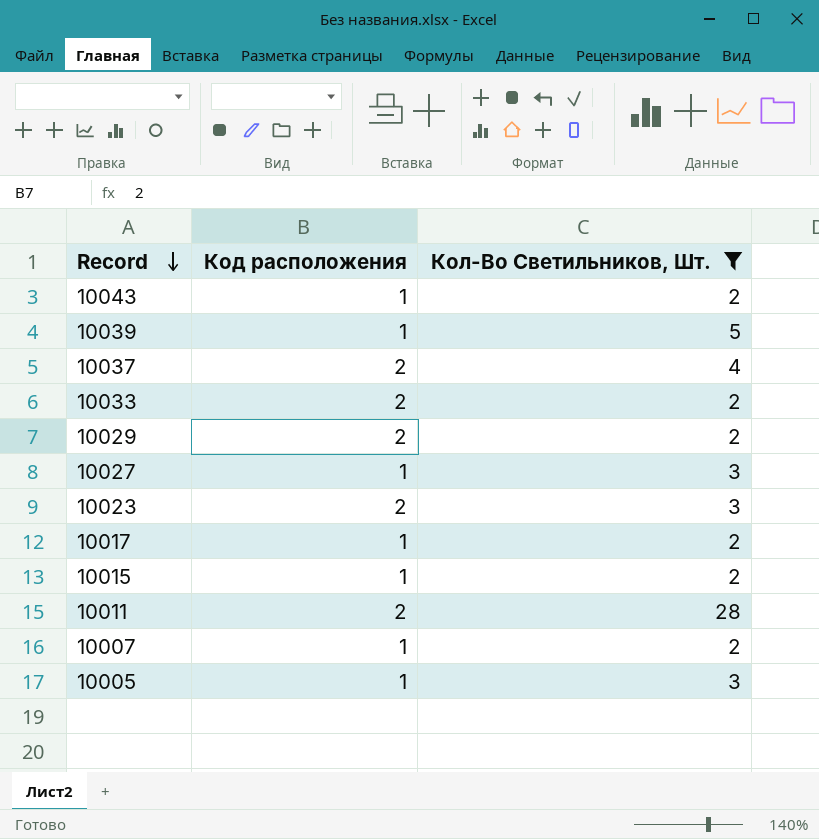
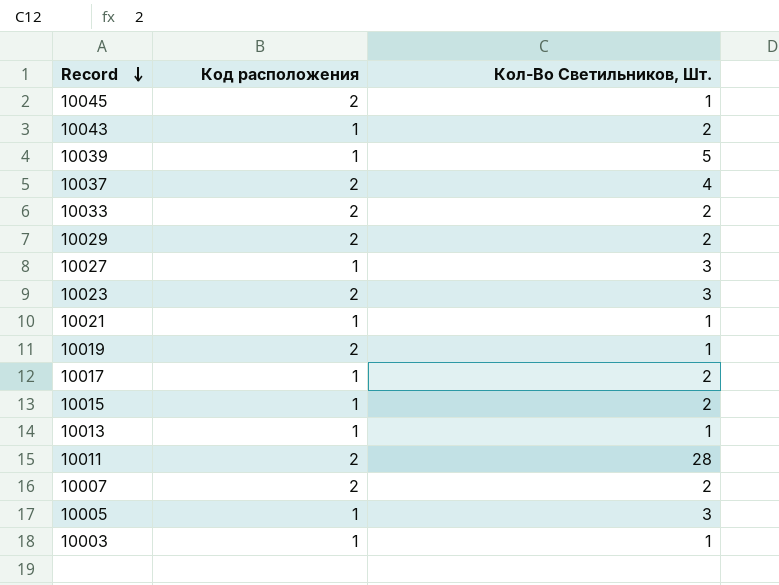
filter: Кол-Во Светильников, Шт. != 1 -> none
10007 | Код расположения: 1 -> 2

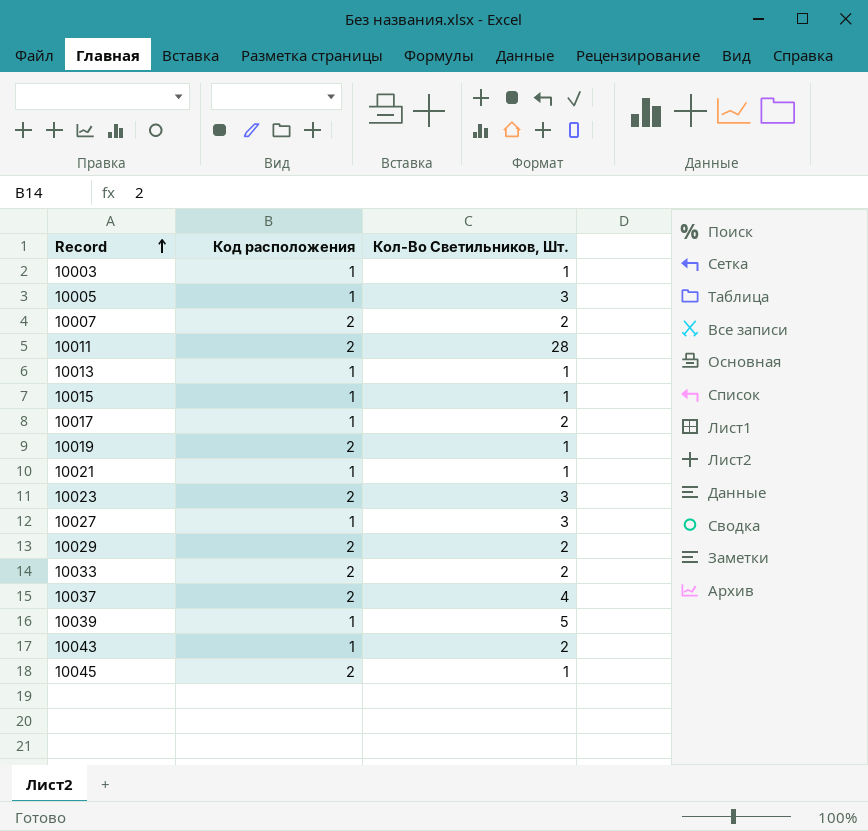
row order: Record descending -> Record ascending
10015 | Кол-Во Светильников, Шт.: 2 -> 1

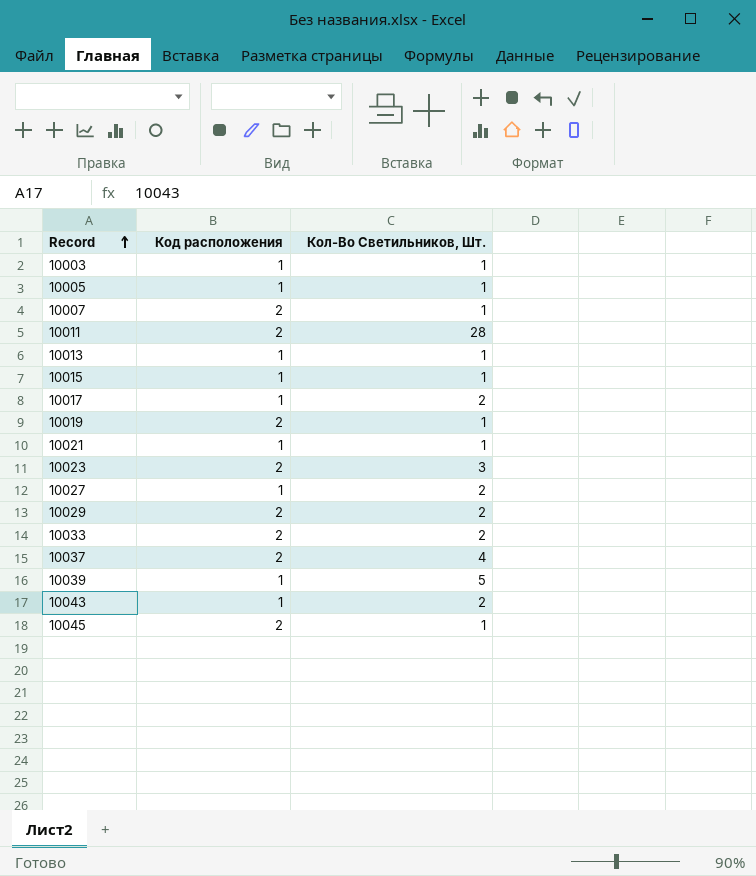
10005 | Кол-Во Светильников, Шт.: 3 -> 1
10007 | Кол-Во Светильников, Шт.: 2 -> 1
10027 | Кол-Во Светильников, Шт.: 3 -> 2

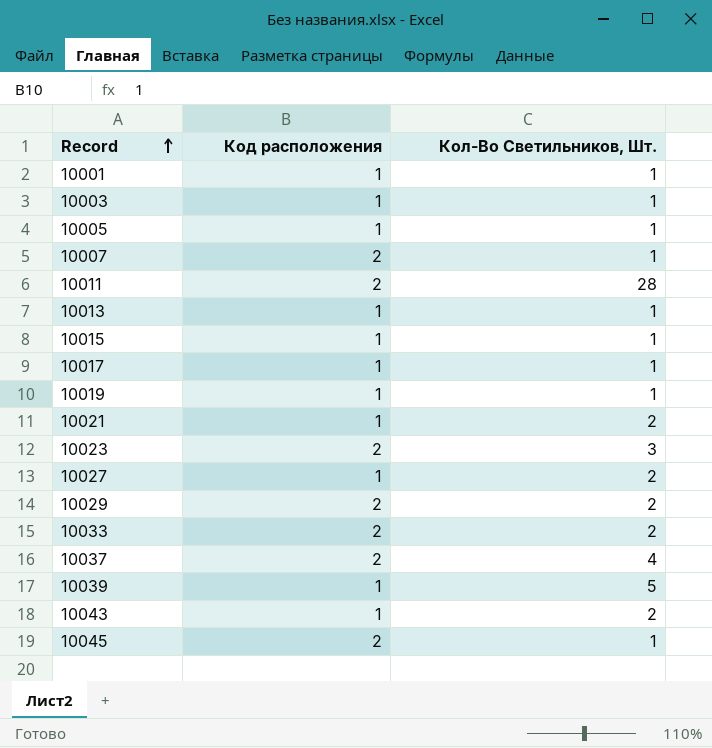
row 10001: none -> 1 | 1
10017 | Кол-Во Светильников, Шт.: 2 -> 1
10019 | Код расположения: 2 -> 1
10021 | Кол-Во Светильников, Шт.: 1 -> 2

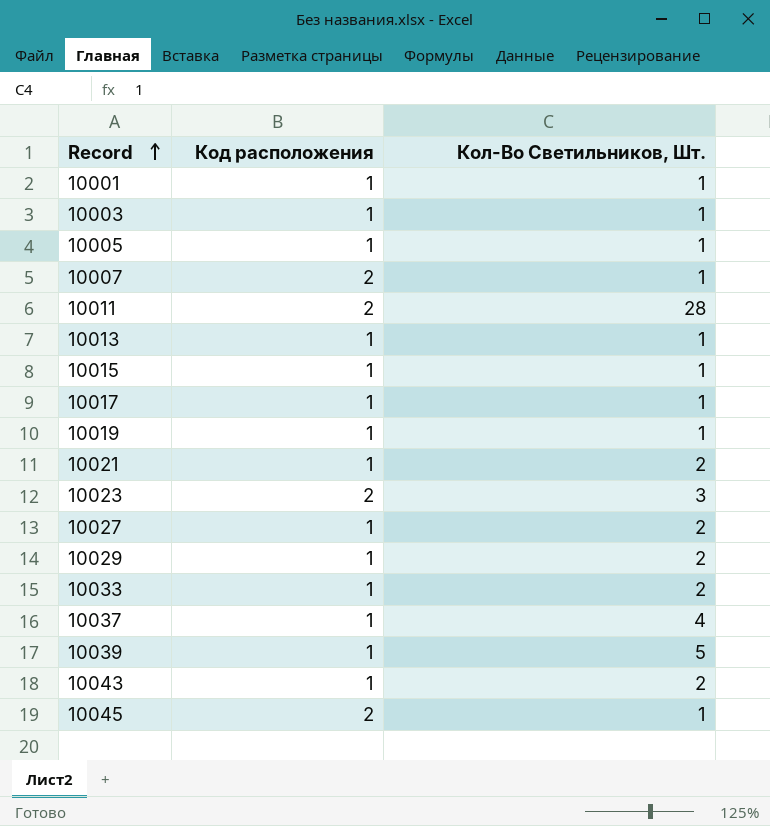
10029 | Код расположения: 2 -> 1
10033 | Код расположения: 2 -> 1
10037 | Код расположения: 2 -> 1

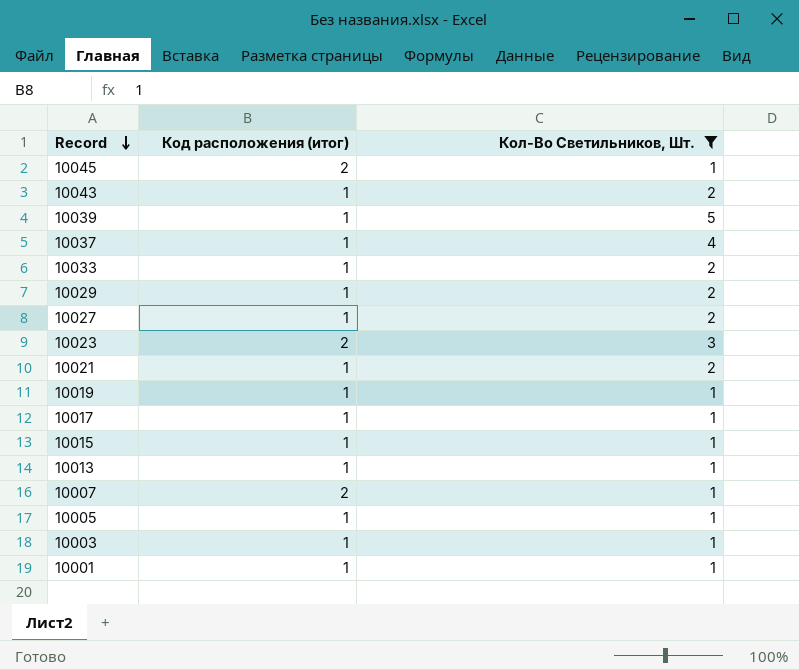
filter: none -> Кол-Во Светильников, Шт. != 28
row order: Record ascending -> Record descending
column name: Код расположения -> Код расположения (итог)

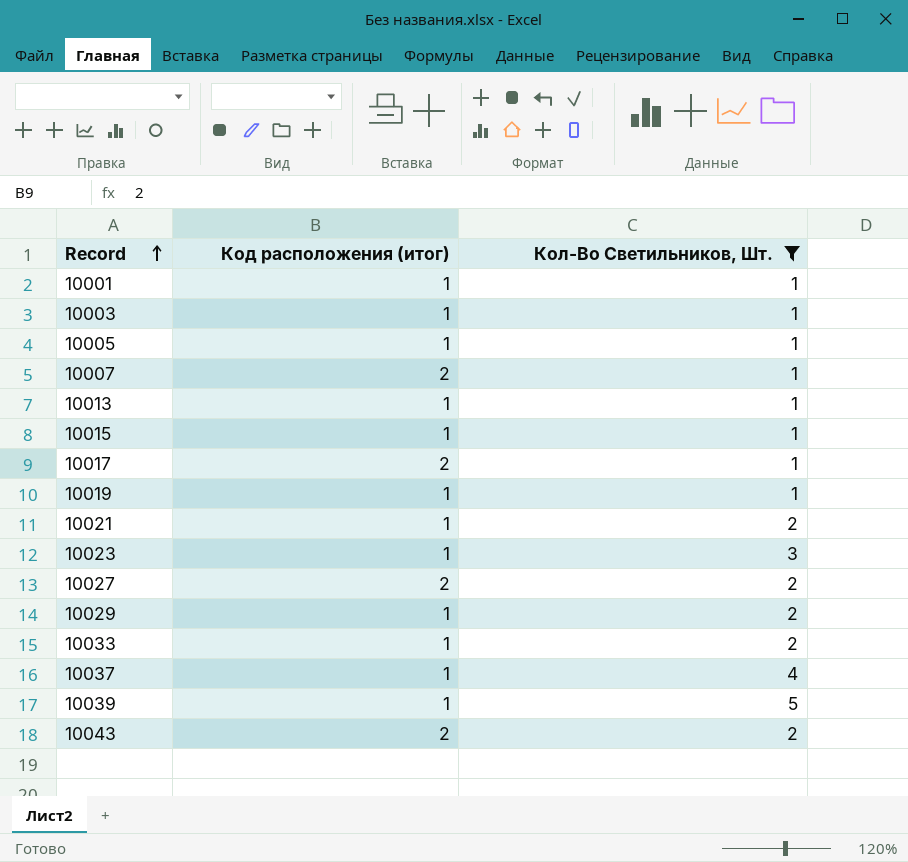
row order: Record descending -> Record ascending
row 10045: 2 | 1 -> none
10017 | Код расположения (итог): 1 -> 2
10023 | Код расположения (итог): 2 -> 1
10027 | Код расположения (итог): 1 -> 2
10043 | Код расположения (итог): 1 -> 2

